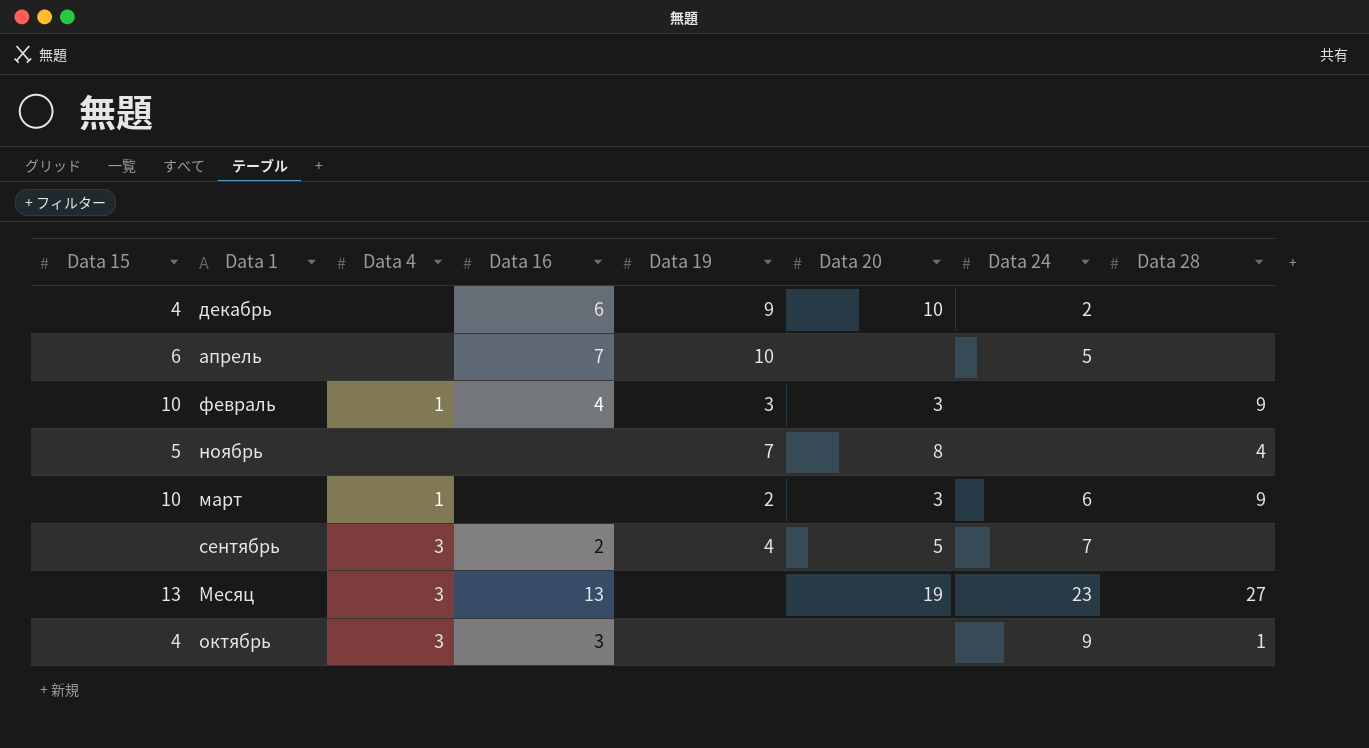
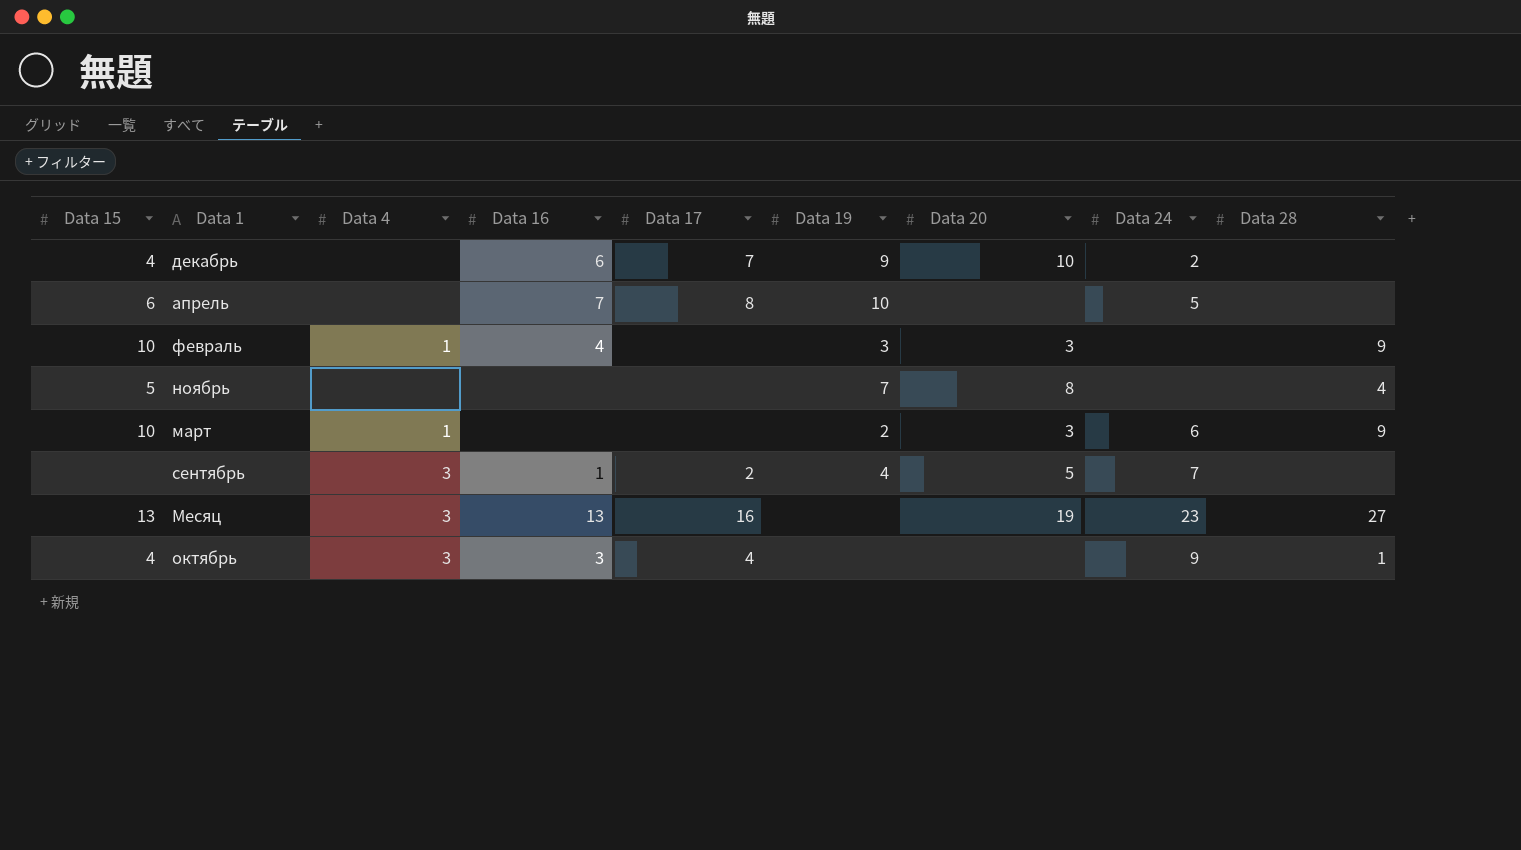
column Data 17 | position: none -> 5
сентябрь | Data 16: 2 -> 1

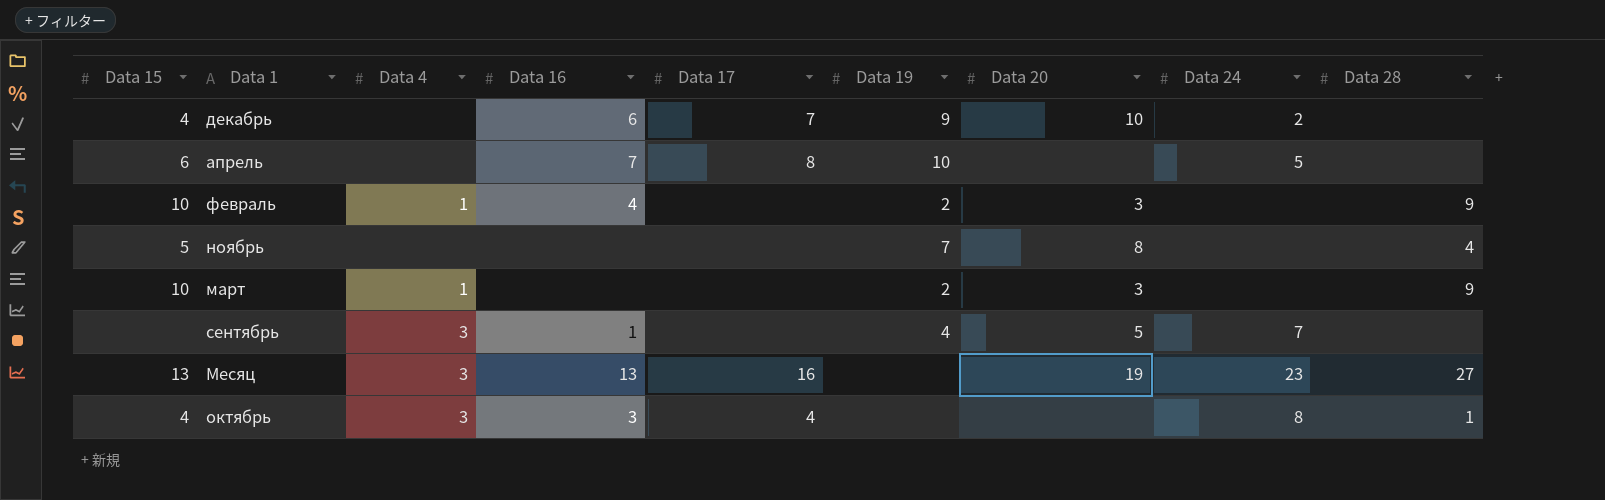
февраль | Data 19: 3 -> 2
март | Data 24: 6 -> none
сентябрь | Data 17: 2 -> none
октябрь | Data 24: 9 -> 8

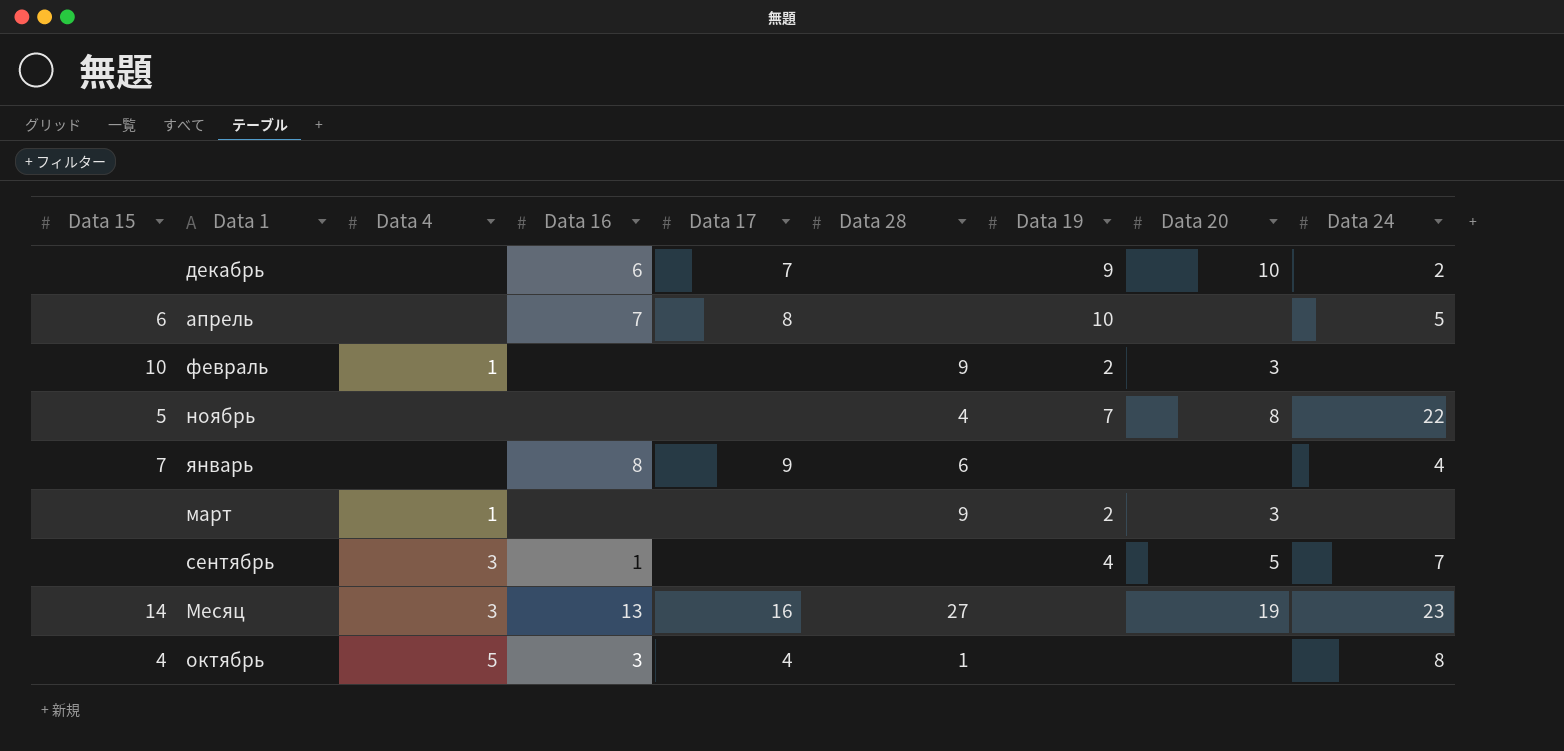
column Data 28 | position: 9 -> 6
декабрь | Data 15: 4 -> none
февраль | Data 16: 4 -> none
ноябрь | Data 24: none -> 22
row январь: none -> 7 | none | 8 | 9 | 6 | none | none | 4
март | Data 15: 10 -> none
Месяц | Data 15: 13 -> 14
октябрь | Data 4: 3 -> 5

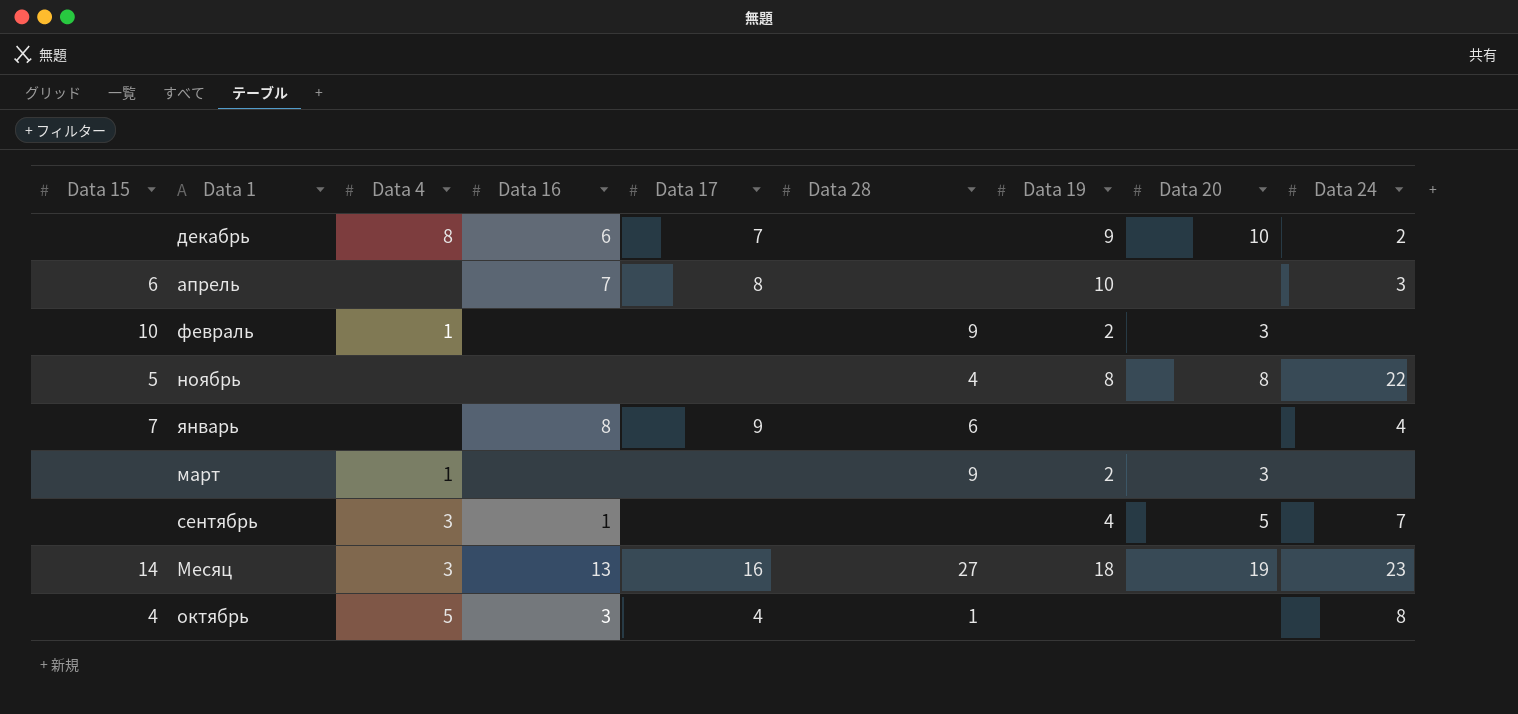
декабрь | Data 4: none -> 8
апрель | Data 24: 5 -> 3
ноябрь | Data 19: 7 -> 8
Месяц | Data 19: none -> 18

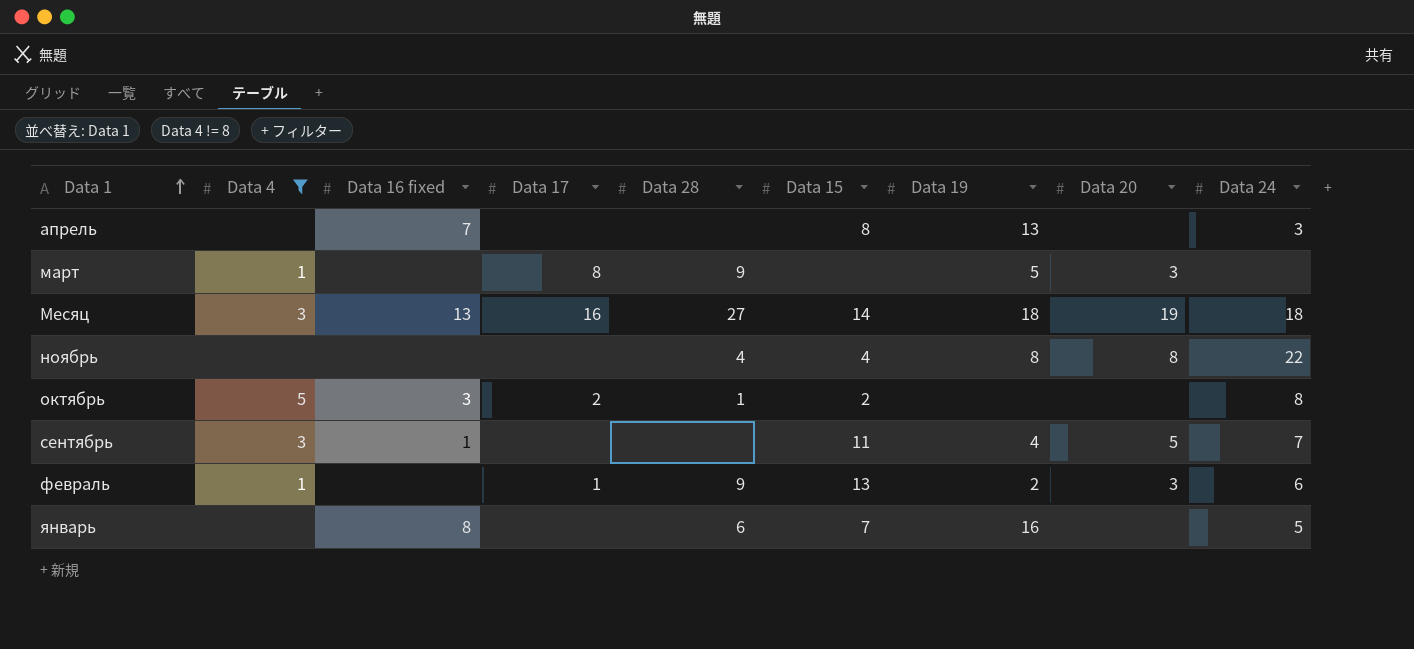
filter: none -> Data 4 != 8
row order: none -> Data 1 ascending
column name: Data 16 -> Data 16 fixed
column Data 15 | position: 1 -> 6
апрель | Data 17: 8 -> none
апрель | Data 15: 6 -> 8
апрель | Data 19: 10 -> 13
март | Data 17: none -> 8
март | Data 19: 2 -> 5
Месяц | Data 24: 23 -> 18
ноябрь | Data 15: 5 -> 4
октябрь | Data 17: 4 -> 2
октябрь | Data 15: 4 -> 2
сентябрь | Data 15: none -> 11
февраль | Data 17: none -> 1
февраль | Data 15: 10 -> 13
февраль | Data 24: none -> 6
январь | Data 17: 9 -> none
январь | Data 19: none -> 16
январь | Data 24: 4 -> 5

